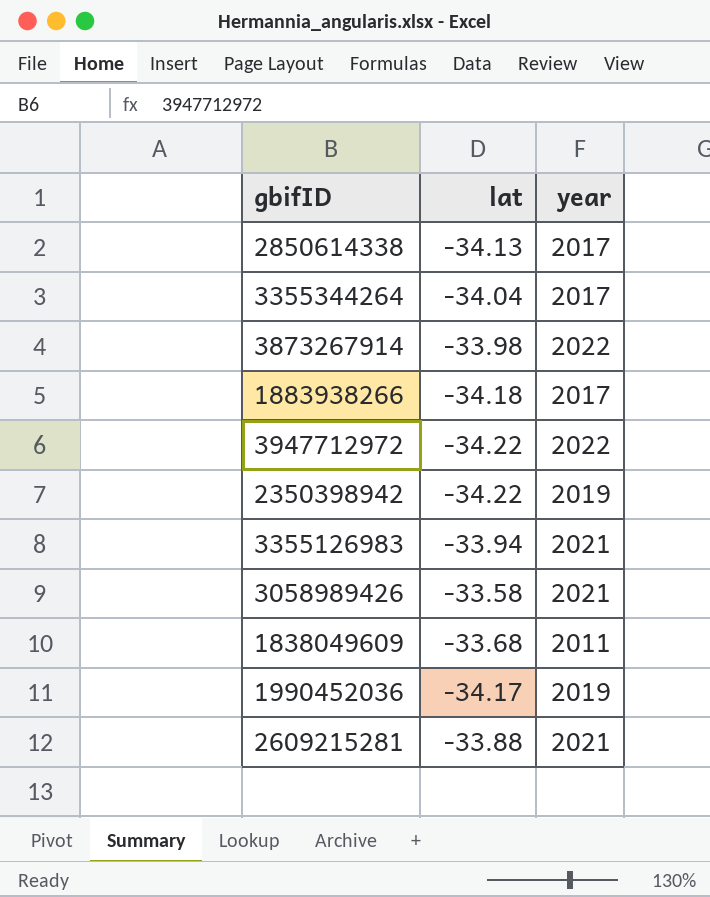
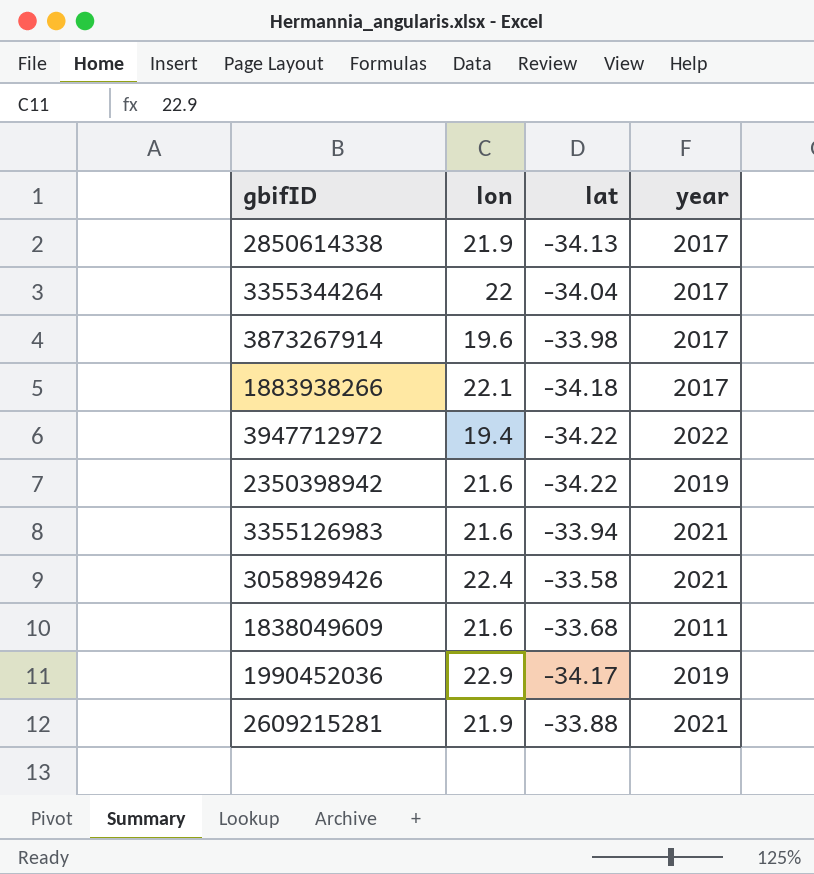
column lon | position: none -> 2
3873267914 | year: 2022 -> 2017

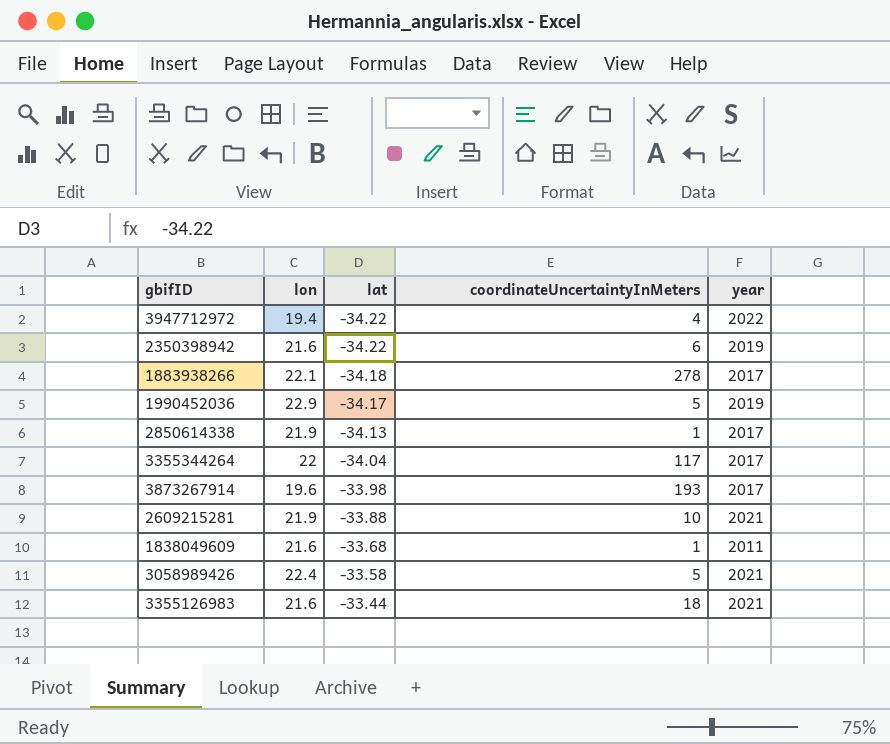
row order: none -> lat ascending
column coordinateUncertaintyInMeters | position: none -> 4
3355126983 | lat: -33.94 -> -33.44

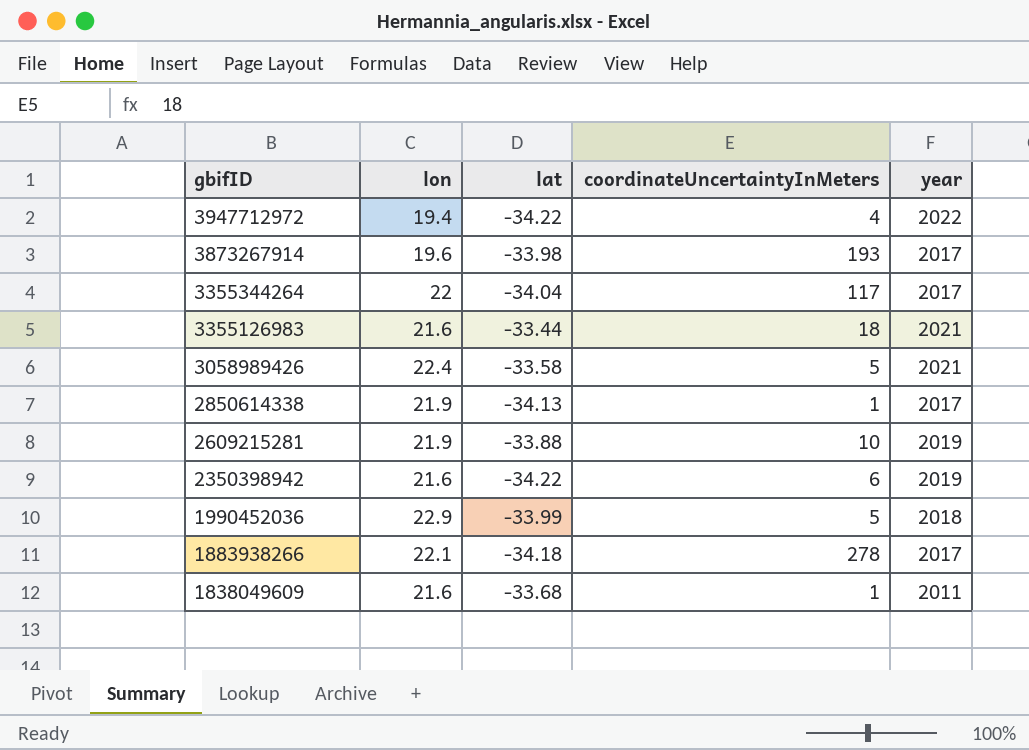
row order: lat ascending -> gbifID descending
2609215281 | year: 2021 -> 2019
1990452036 | lat: -34.17 -> -33.99
1990452036 | year: 2019 -> 2018

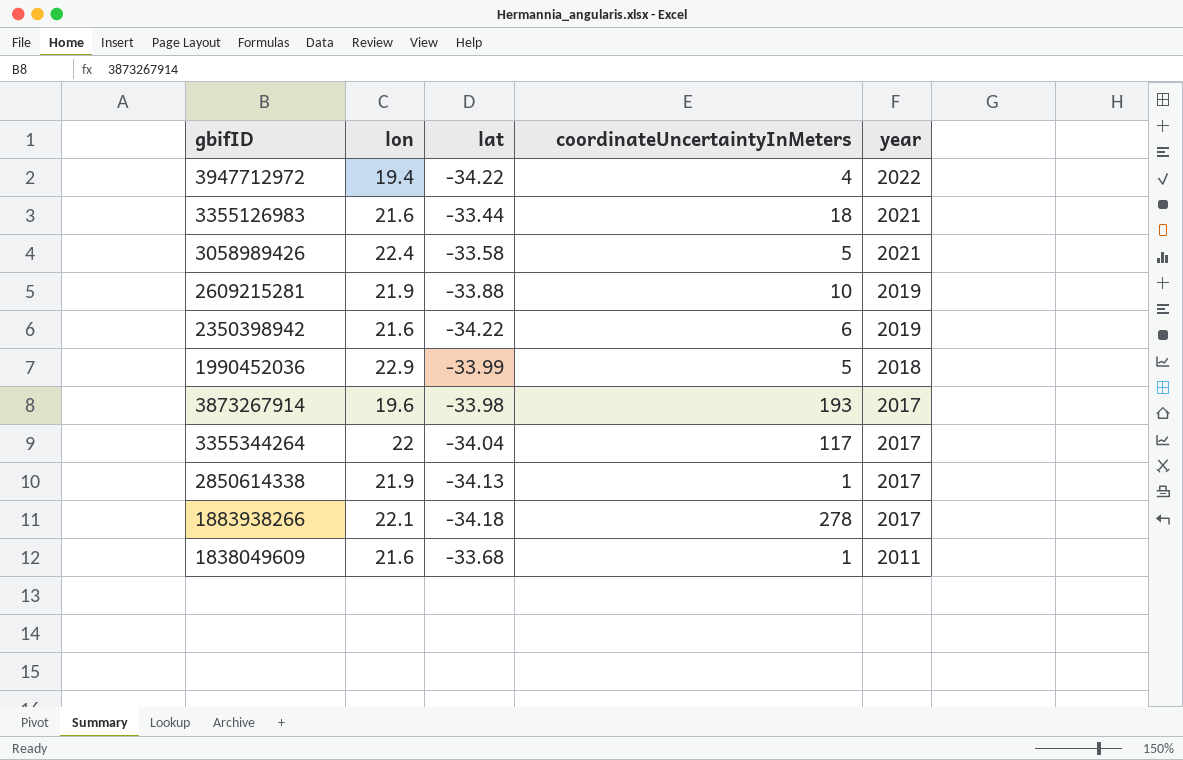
row order: gbifID descending -> year descending

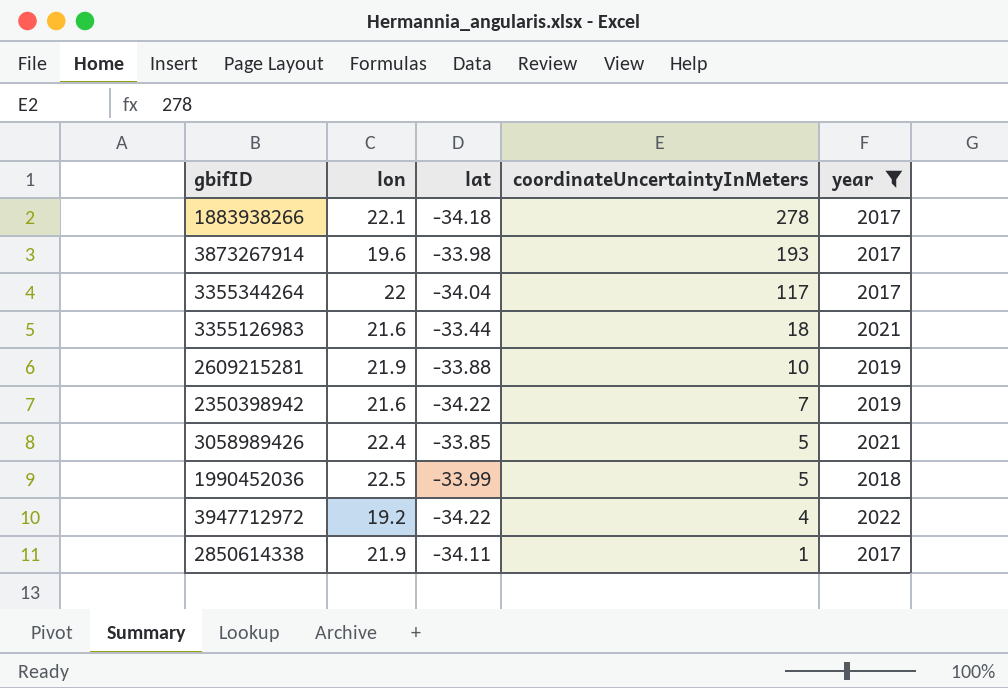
filter: none -> year != 2011
row order: year descending -> coordinateUncertaintyInMeters descending
2350398942 | coordinateUncertaintyInMeters: 6 -> 7
3058989426 | lat: -33.58 -> -33.85
1990452036 | lon: 22.9 -> 22.5
3947712972 | lon: 19.4 -> 19.2
2850614338 | lat: -34.13 -> -34.11

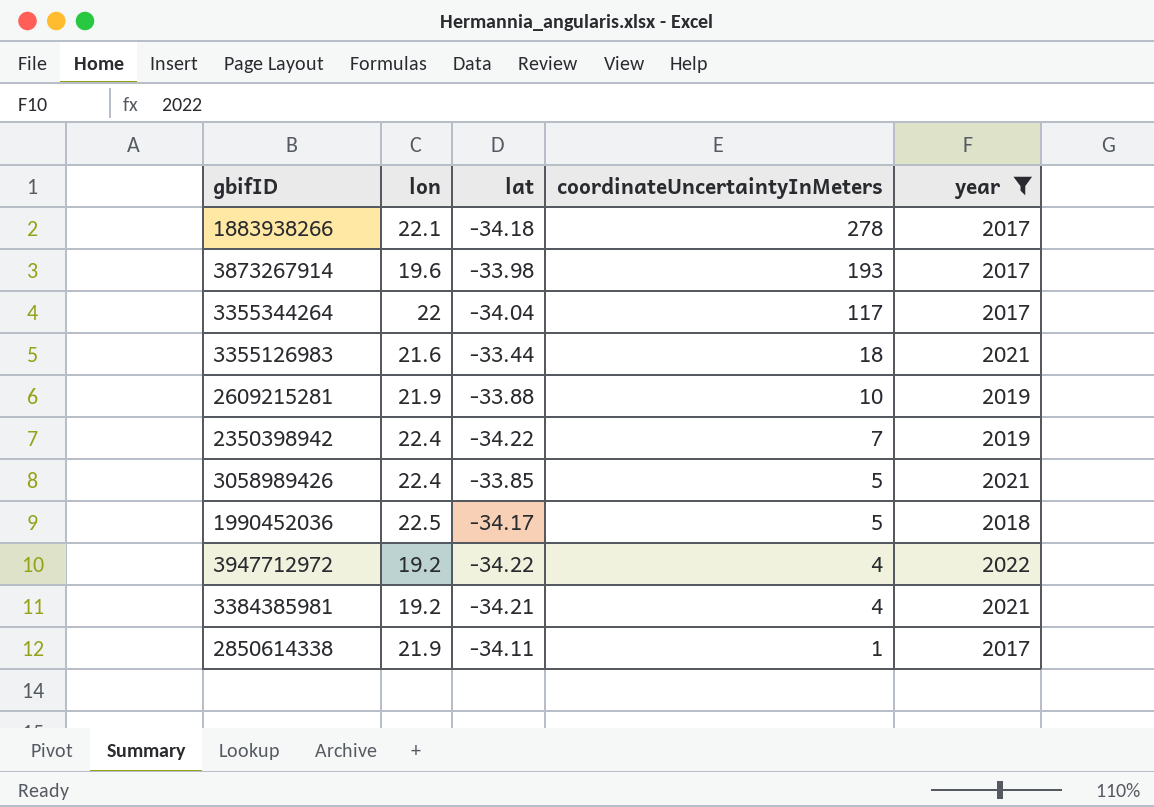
2350398942 | lon: 21.6 -> 22.4
1990452036 | lat: -33.99 -> -34.17
row 3384385981: none -> 19.2 | -34.21 | 4 | 2021

